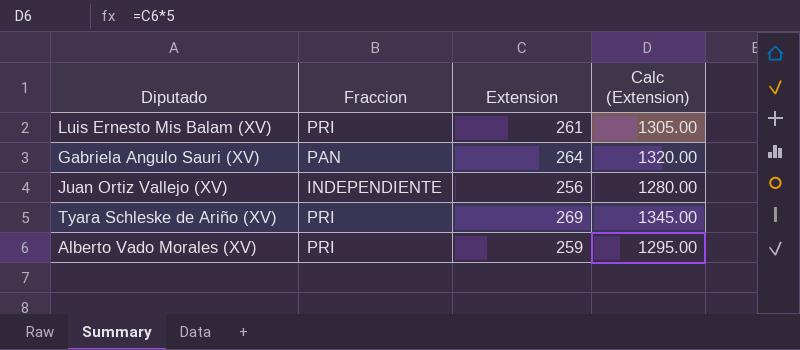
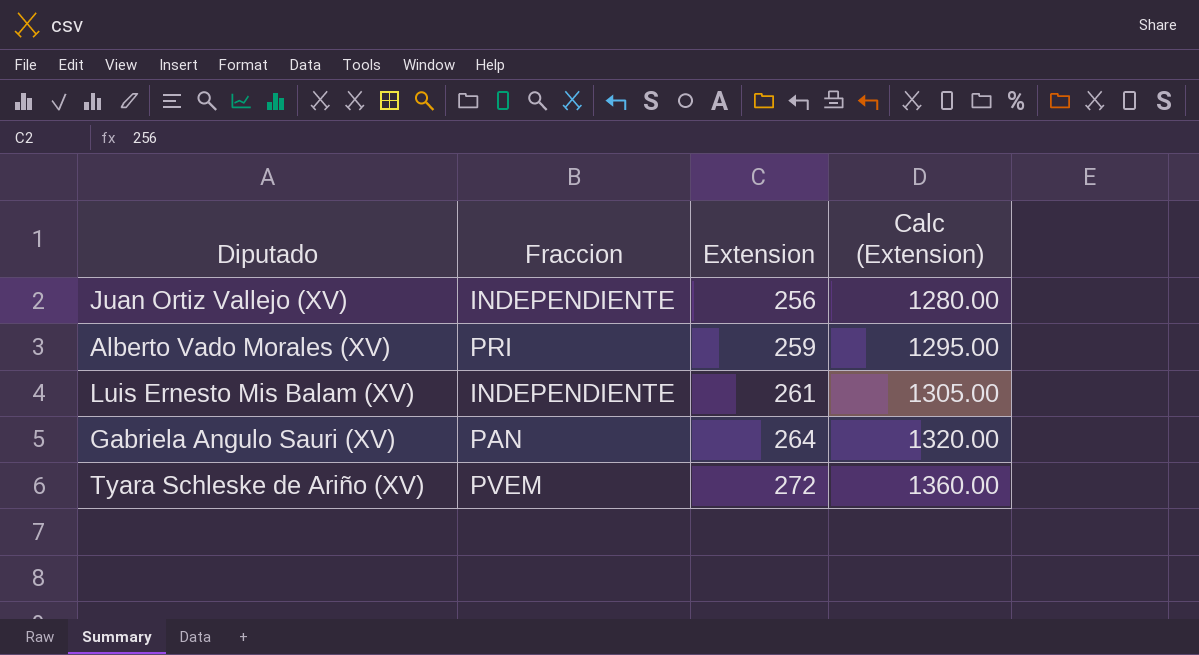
row order: none -> Extension ascending
Luis Ernesto Mis Balam (XV) | Fraccion: PRI -> INDEPENDIENTE
Tyara Schleske de Ariño (XV) | Fraccion: PRI -> PVEM
Tyara Schleske de Ariño (XV) | Extension: 269 -> 272
Tyara Schleske de Ariño (XV) | Calc (Extension): 1345.00 -> 1360.00

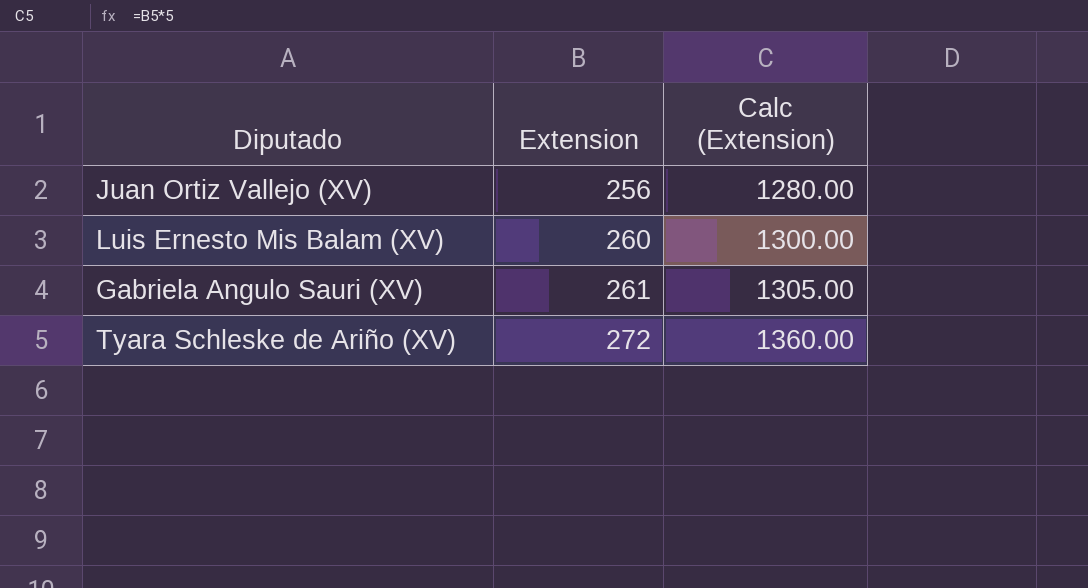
column Fraccion | position: 2 -> none
row Alberto Vado Morales (XV): PRI | 259 | 1295.00 -> none
Luis Ernesto Mis Balam (XV) | Extension: 261 -> 260
Luis Ernesto Mis Balam (XV) | Calc (Extension): 1305.00 -> 1300.00
Gabriela Angulo Sauri (XV) | Extension: 264 -> 261
Gabriela Angulo Sauri (XV) | Calc (Extension): 1320.00 -> 1305.00

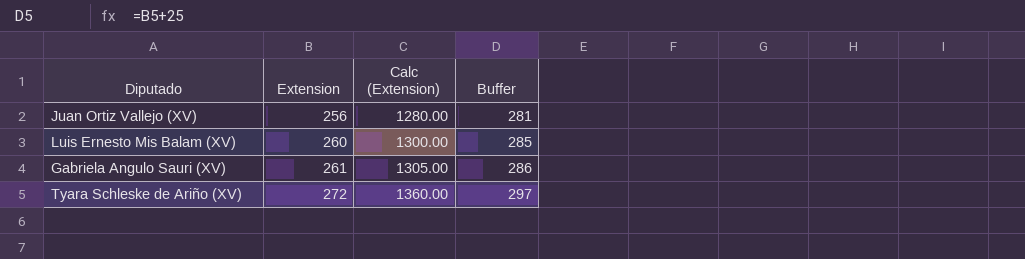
column Buffer | formula: none -> [Extension] + 25

